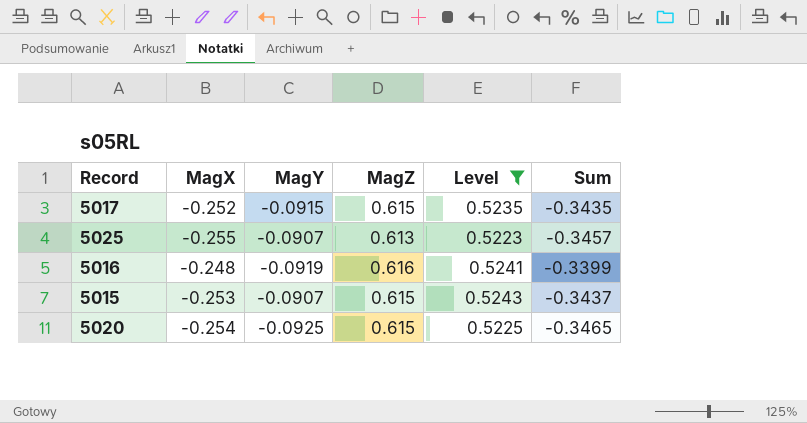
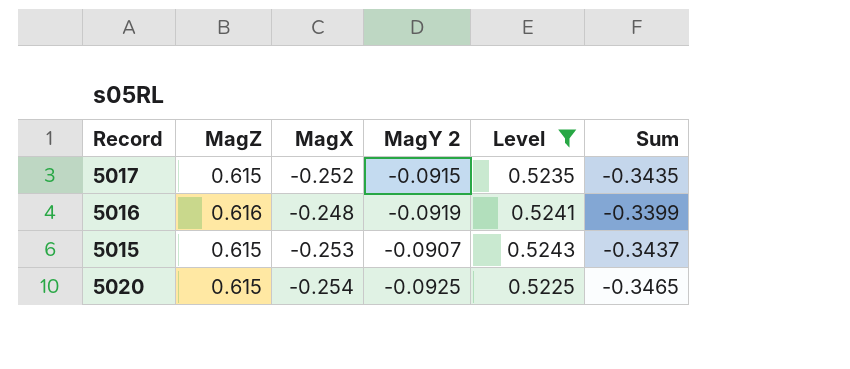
column MagZ | position: 4 -> 2
column name: MagY -> MagY 2
row 5025: -0.255 | -0.0907 | 0.613 | 0.5223 | -0.3457 -> none

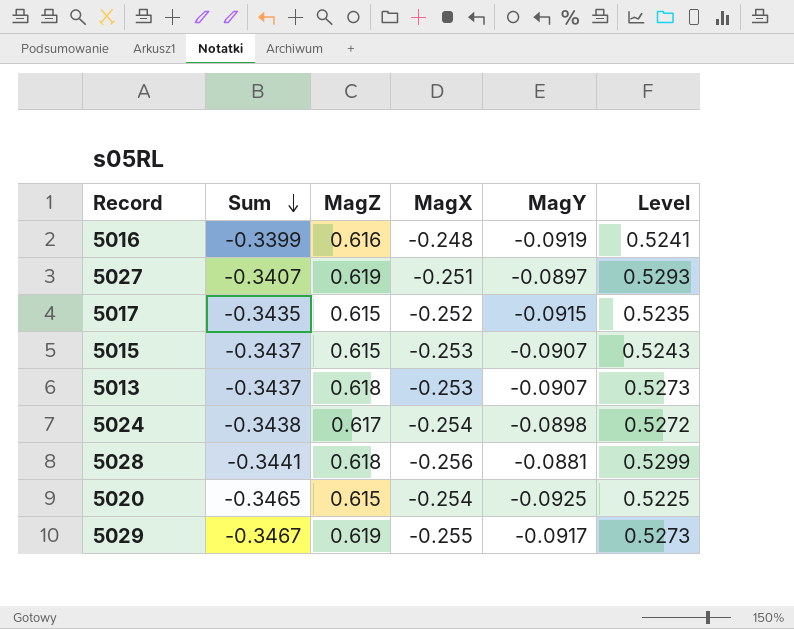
filter: Level <= 0.5243 -> none
row order: none -> Sum descending
column Sum | position: 6 -> 2
column name: MagY 2 -> MagY

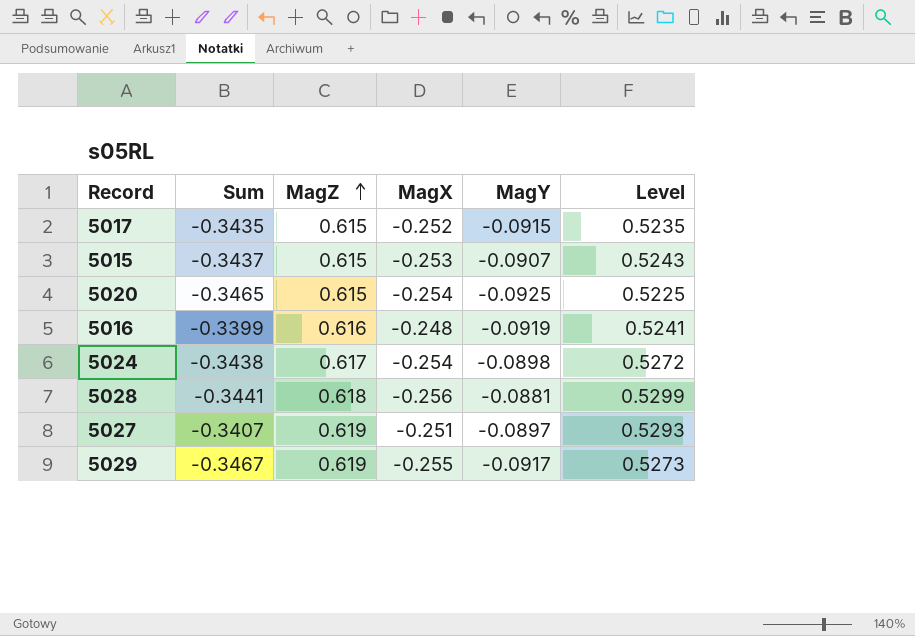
row order: Sum descending -> MagZ ascending
row 5013: -0.3437 | 0.618 | -0.253 | -0.0907 | 0.5273 -> none

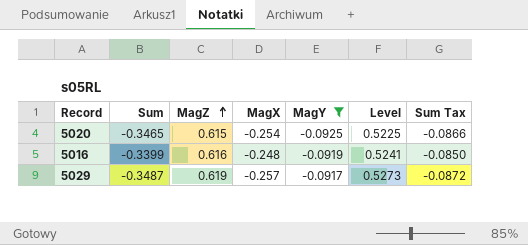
filter: none -> MagY <= -0.0917
column Sum Tax | formula: none -> [Sum] * 0.25
5029 | Sum: -0.3467 -> -0.3487
5029 | MagX: -0.255 -> -0.257

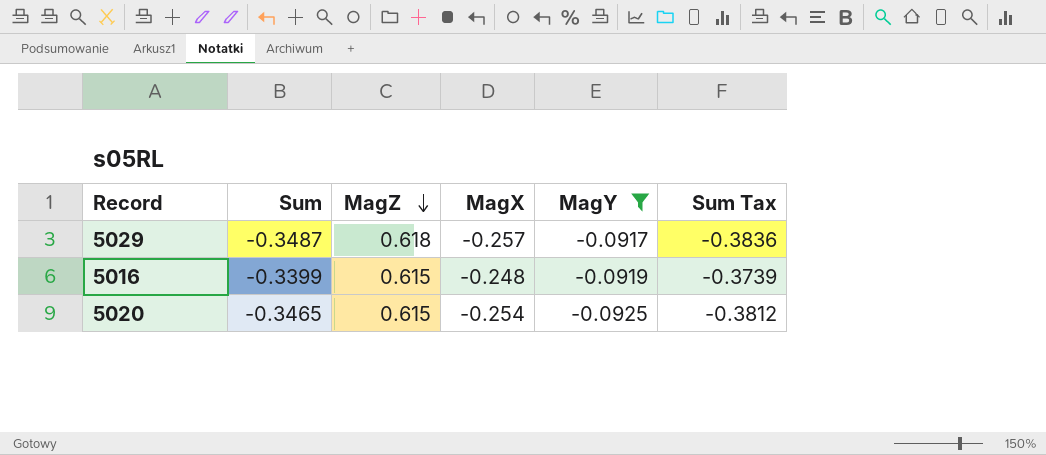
row order: MagZ ascending -> MagZ descending
column Level | formula: [MagZ] + [MagY] -> none
column Sum Tax | formula: [Sum] * 0.25 -> [Sum] * 1.1
5029 | MagZ: 0.619 -> 0.618
5016 | MagZ: 0.616 -> 0.615

